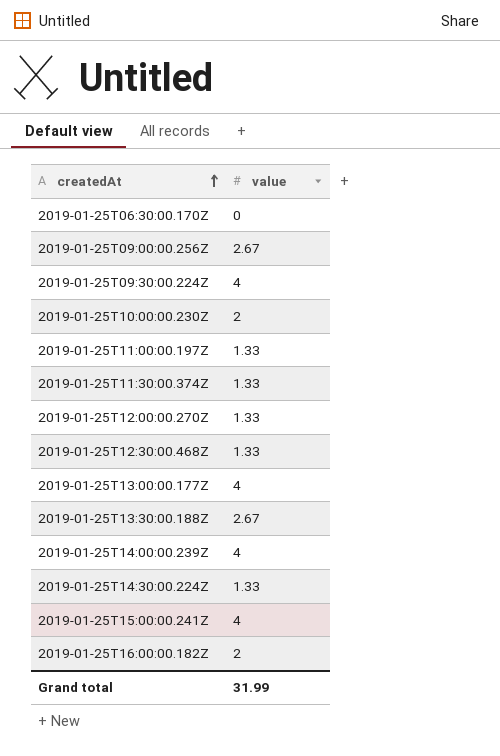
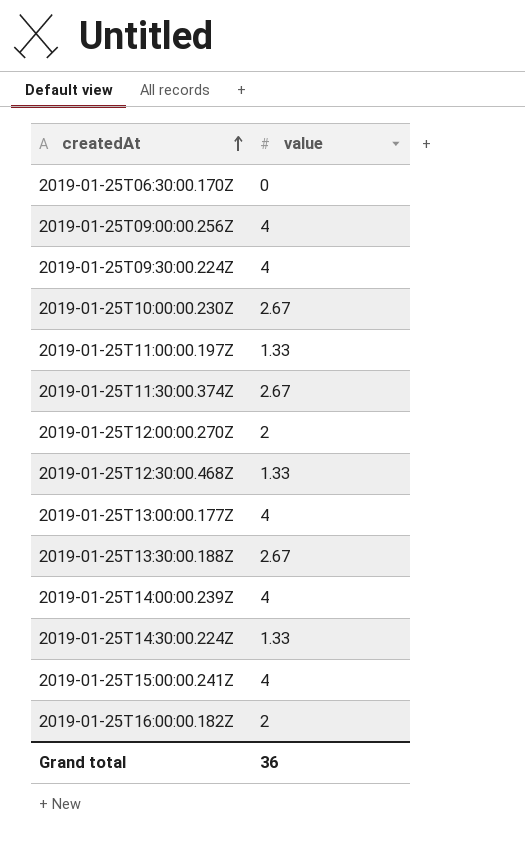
2019-01-25T09:00:00.256Z | value: 2.67 -> 4
2019-01-25T10:00:00.230Z | value: 2 -> 2.67
2019-01-25T11:30:00.374Z | value: 1.33 -> 2.67
2019-01-25T12:00:00.270Z | value: 1.33 -> 2
Grand total | value: 31.99 -> 36

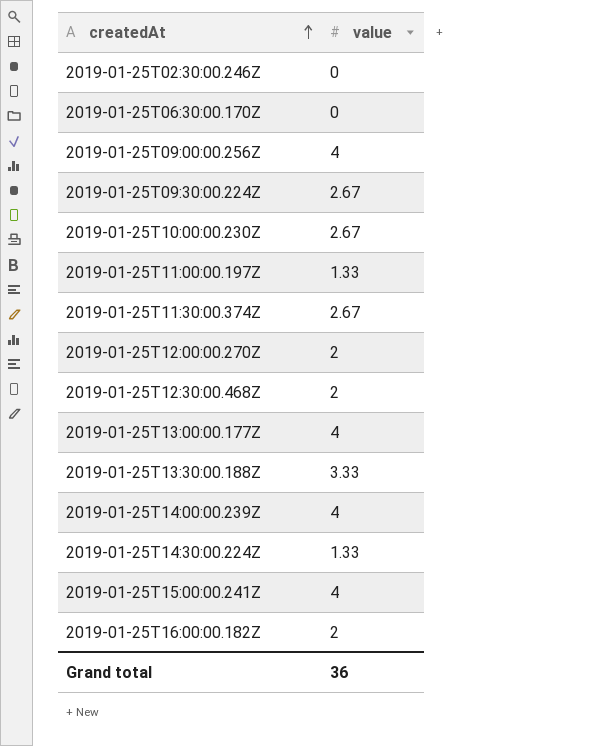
row 2019-01-25T02:30:00.246Z: none -> 0
2019-01-25T09:30:00.224Z | value: 4 -> 2.67
2019-01-25T12:30:00.468Z | value: 1.33 -> 2
2019-01-25T13:30:00.188Z | value: 2.67 -> 3.33

